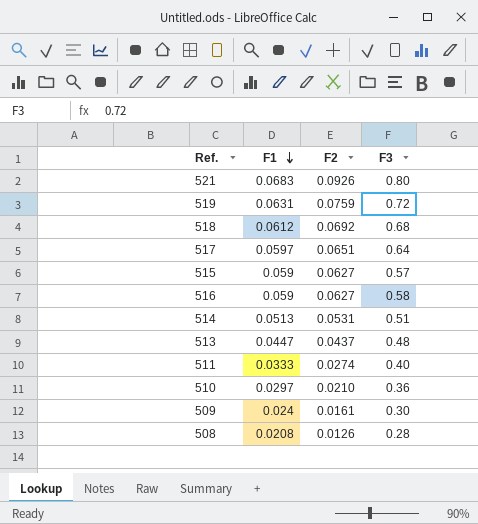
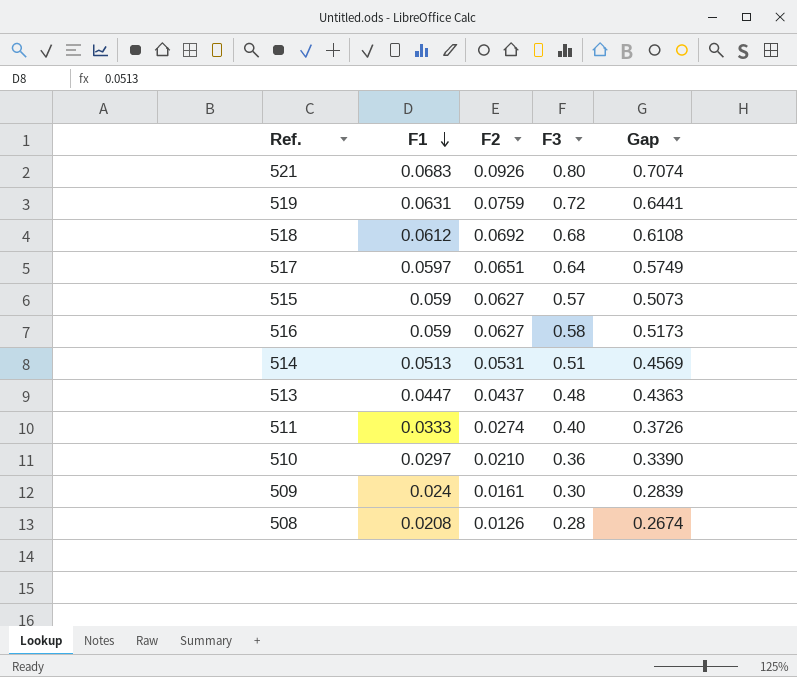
column Gap | formula: none -> [F3] - [F2]

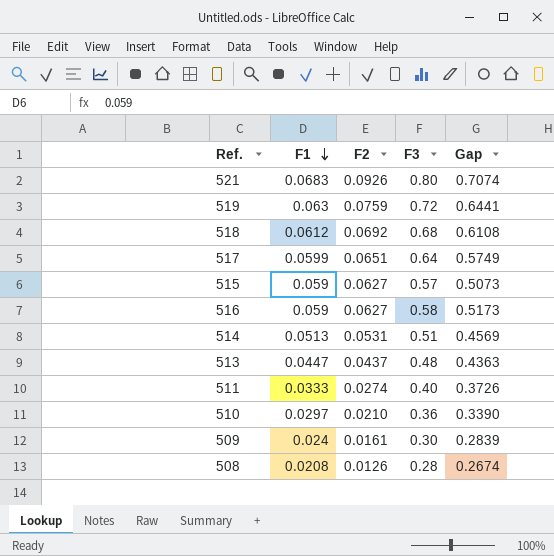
519 | F1: 0.0631 -> 0.063
517 | F1: 0.0597 -> 0.0599

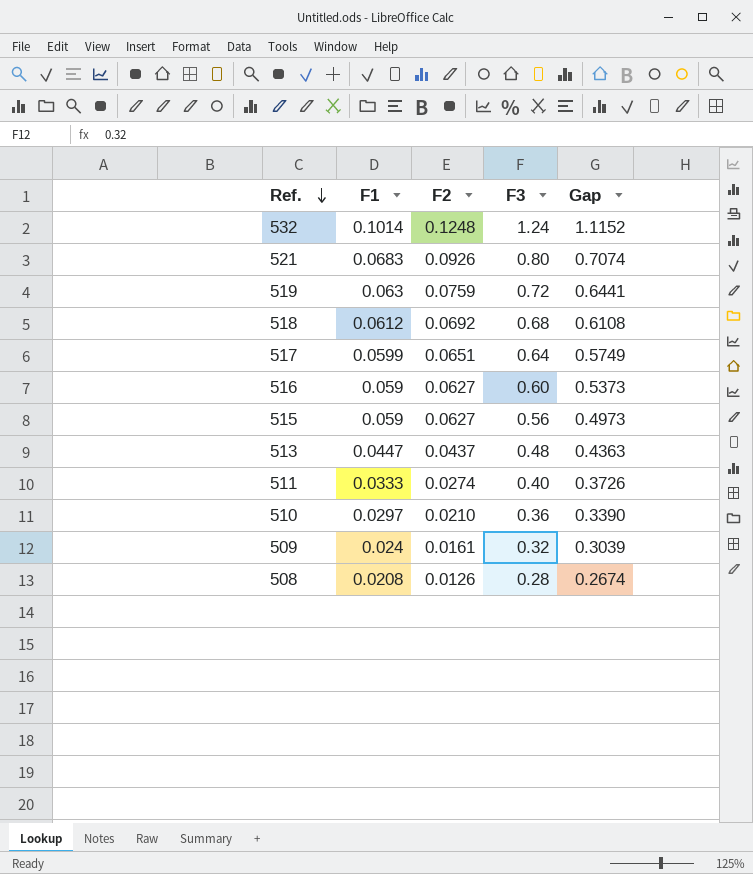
row order: F1 descending -> Ref. descending
row 514: 0.0513 | 0.0531 | 0.51 | 0.4569 -> none
row 532: none -> 0.1014 | 0.1248 | 1.24 | 1.1152
516 | F3: 0.58 -> 0.60
516 | Gap: 0.5173 -> 0.5373
515 | F3: 0.57 -> 0.56
515 | Gap: 0.5073 -> 0.4973
509 | F3: 0.30 -> 0.32
509 | Gap: 0.2839 -> 0.3039

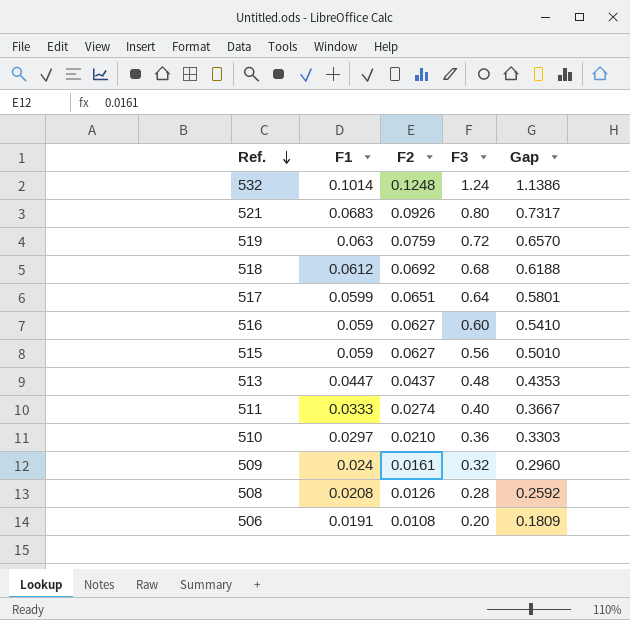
column Gap | formula: [F3] - [F2] -> [F3] - [F1]
row 506: none -> 0.0191 | 0.0108 | 0.20 | 0.1809

